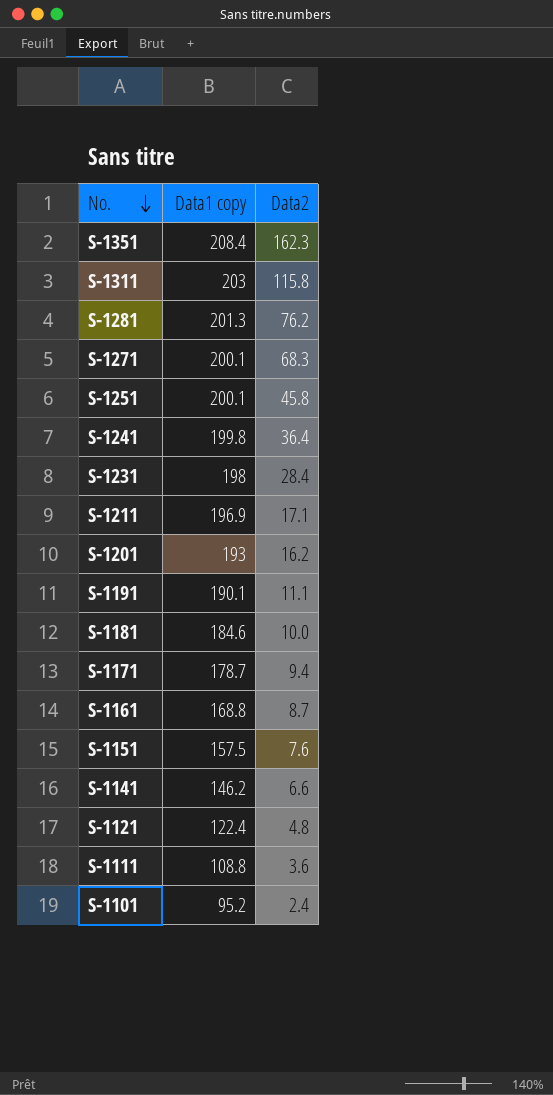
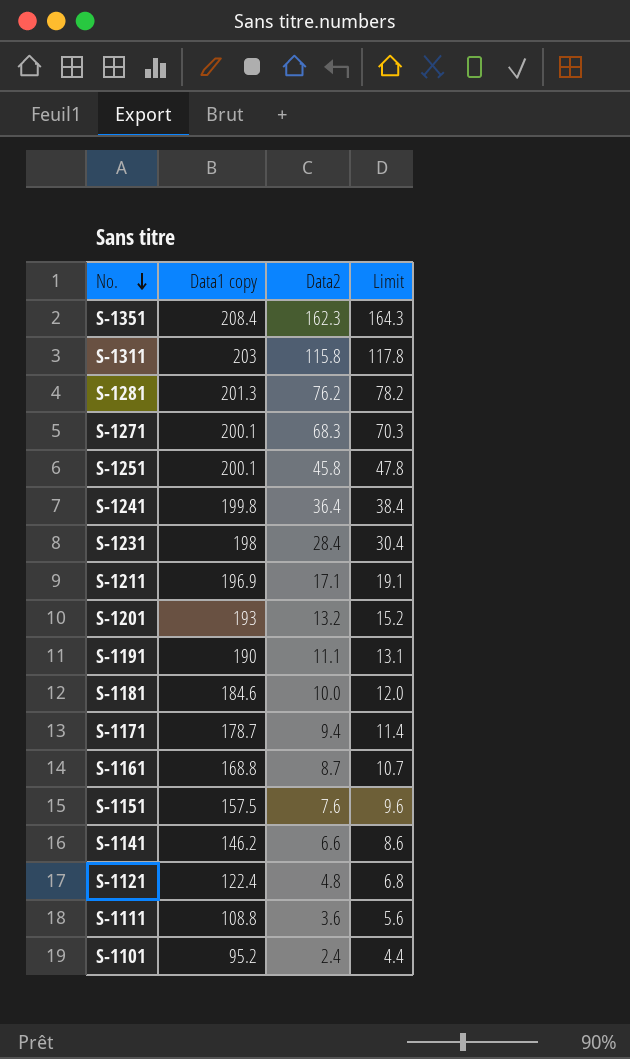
column Limit | formula: none -> [Data2] + 2
S-1201 | Data2: 16.2 -> 13.2
S-1191 | Data1 copy: 190.1 -> 190

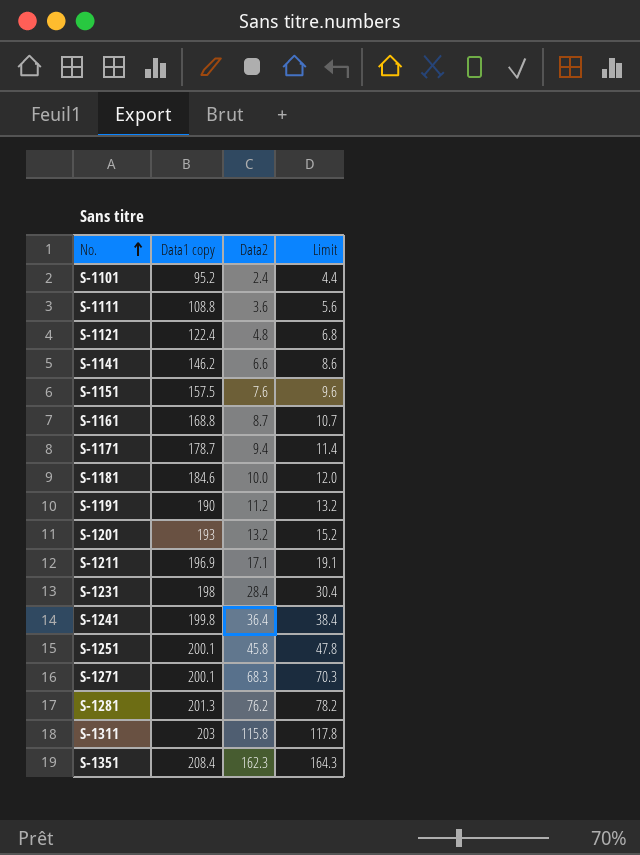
row order: No. descending -> No. ascending
S-1191 | Data2: 11.1 -> 11.2
S-1191 | Limit: 13.1 -> 13.2

